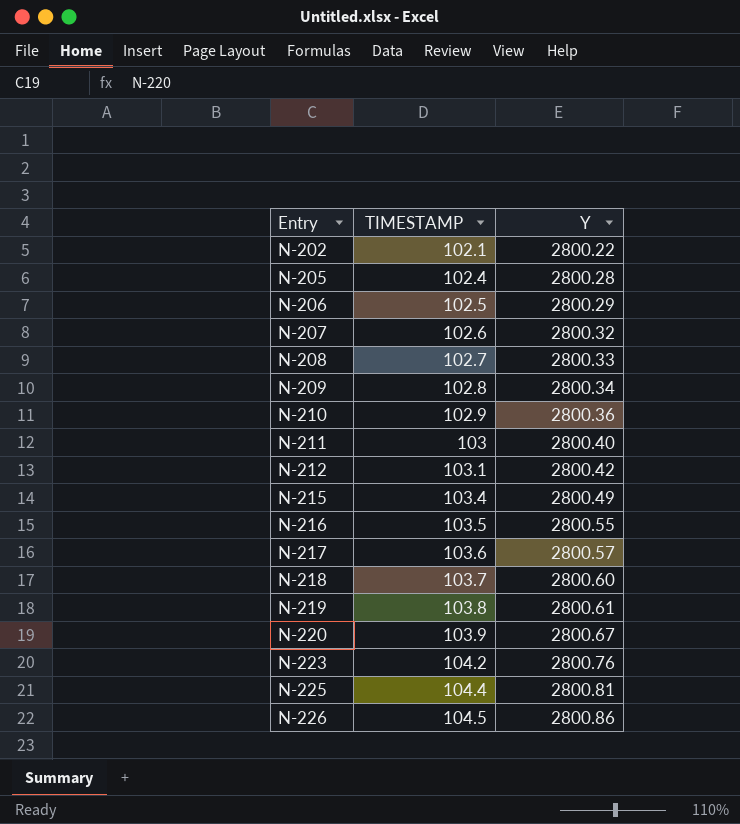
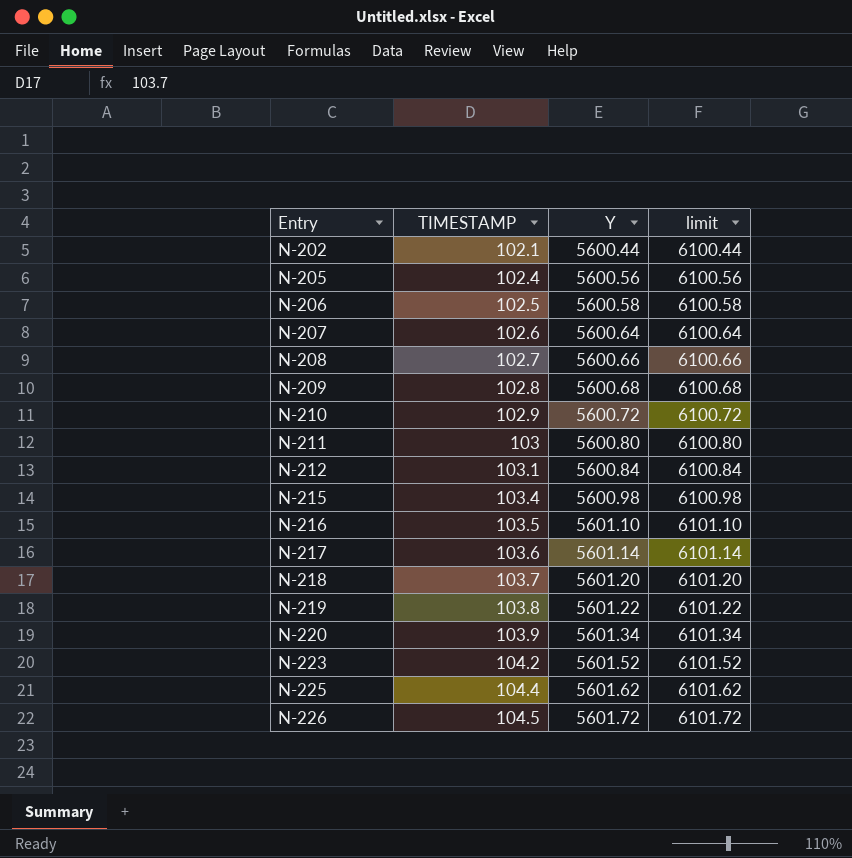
column limit | formula: none -> [Y] + 500
N-202 | Y: 2800.22 -> 5600.44
N-205 | Y: 2800.28 -> 5600.56
N-206 | Y: 2800.29 -> 5600.58
N-207 | Y: 2800.32 -> 5600.64
N-208 | Y: 2800.33 -> 5600.66
N-209 | Y: 2800.34 -> 5600.68
N-210 | Y: 2800.36 -> 5600.72
N-211 | Y: 2800.40 -> 5600.80
N-212 | Y: 2800.42 -> 5600.84
N-215 | Y: 2800.49 -> 5600.98
N-216 | Y: 2800.55 -> 5601.10
N-217 | Y: 2800.57 -> 5601.14
N-218 | Y: 2800.60 -> 5601.20
N-219 | Y: 2800.61 -> 5601.22
N-220 | Y: 2800.67 -> 5601.34
N-223 | Y: 2800.76 -> 5601.52
N-225 | Y: 2800.81 -> 5601.62
N-226 | Y: 2800.86 -> 5601.72

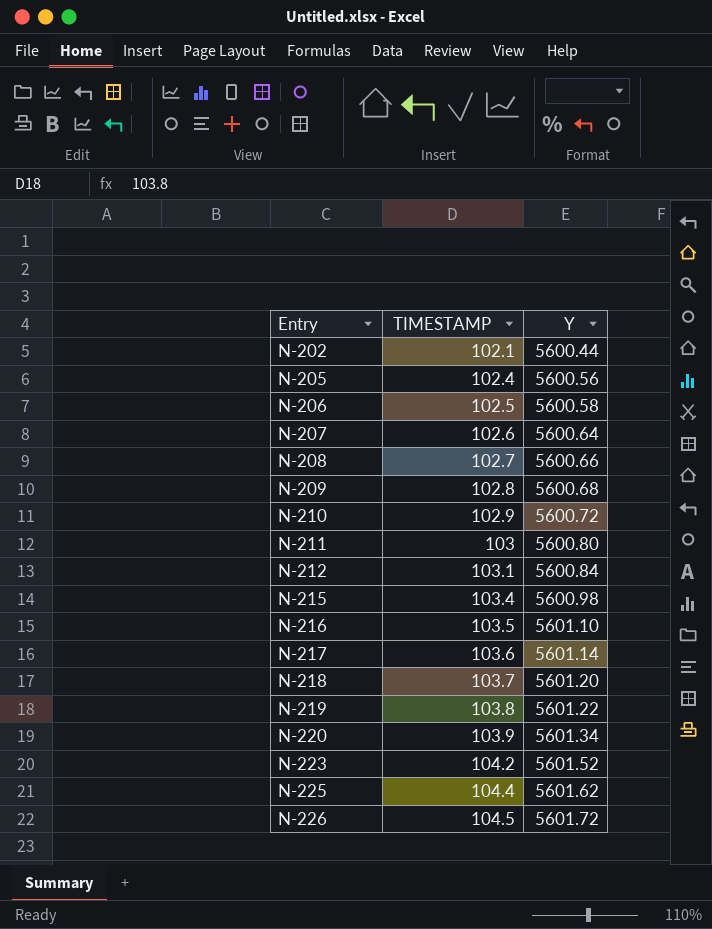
column limit | formula: [Y] + 500 -> none

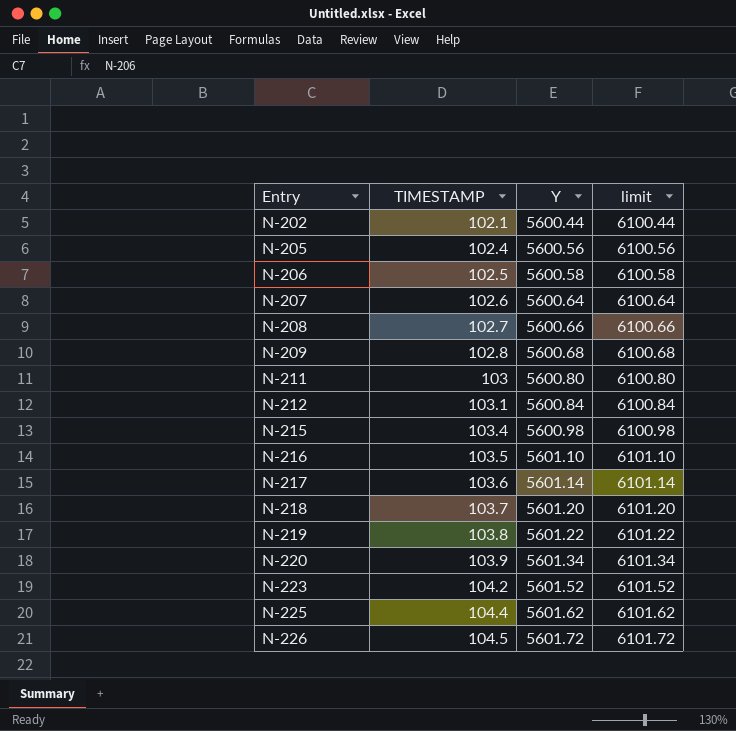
column limit | formula: none -> [Y] + 500
row N-210: 102.9 | 5600.72 -> none

